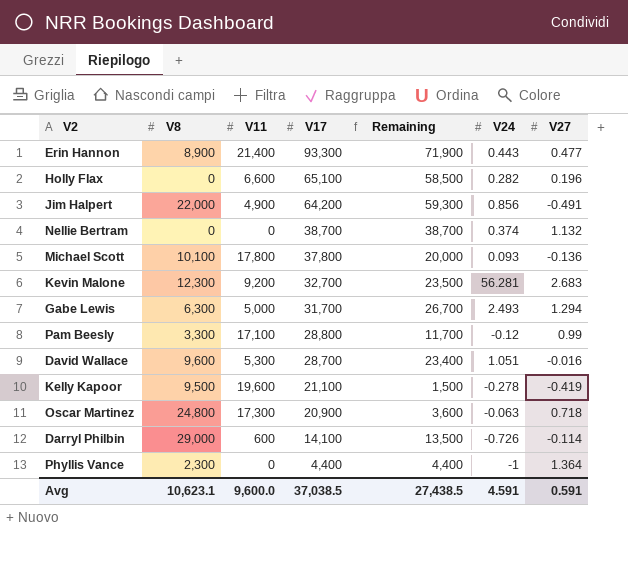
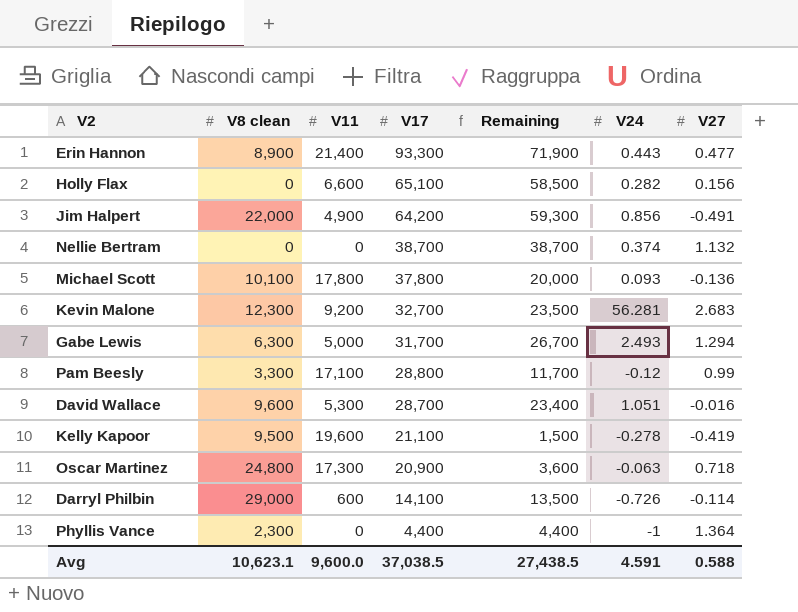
column name: V8 -> V8 clean
Holly Flax | V27: 0.196 -> 0.156
Avg | V27: 0.591 -> 0.588

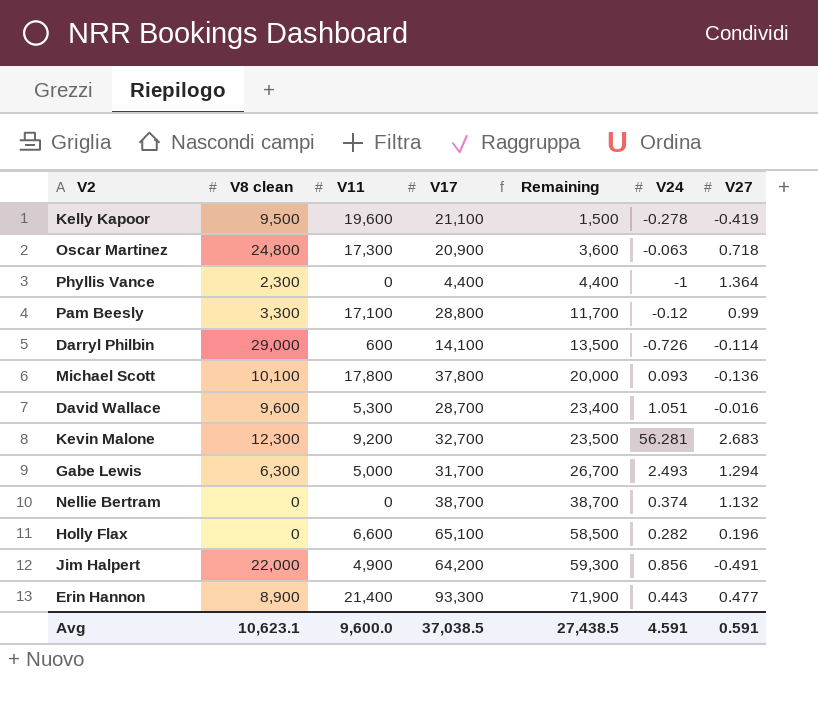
row order: V17 descending -> Remaining ascending
Holly Flax | V27: 0.156 -> 0.196
Avg | V27: 0.588 -> 0.591

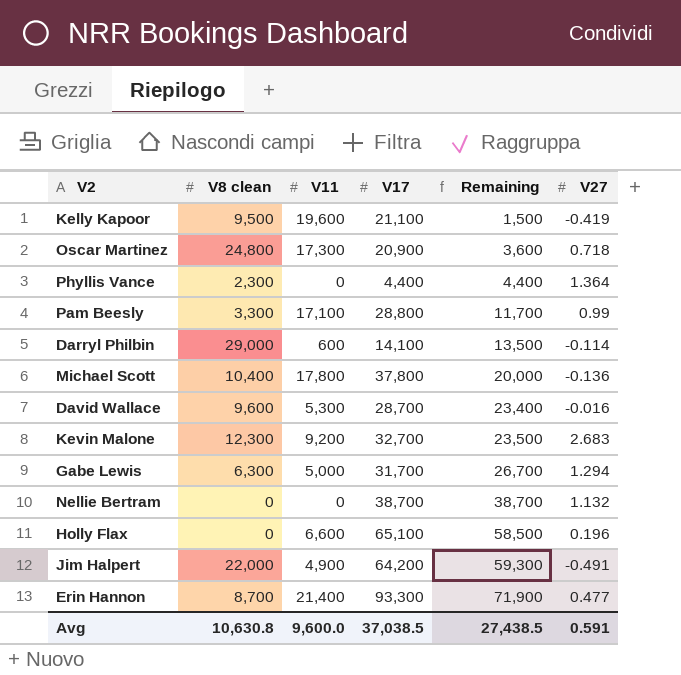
column V24 | position: 6 -> none
Michael Scott | V8 clean: 10,100 -> 10,400
Erin Hannon | V8 clean: 8,900 -> 8,700
Avg | V8 clean: 10,623.1 -> 10,630.8

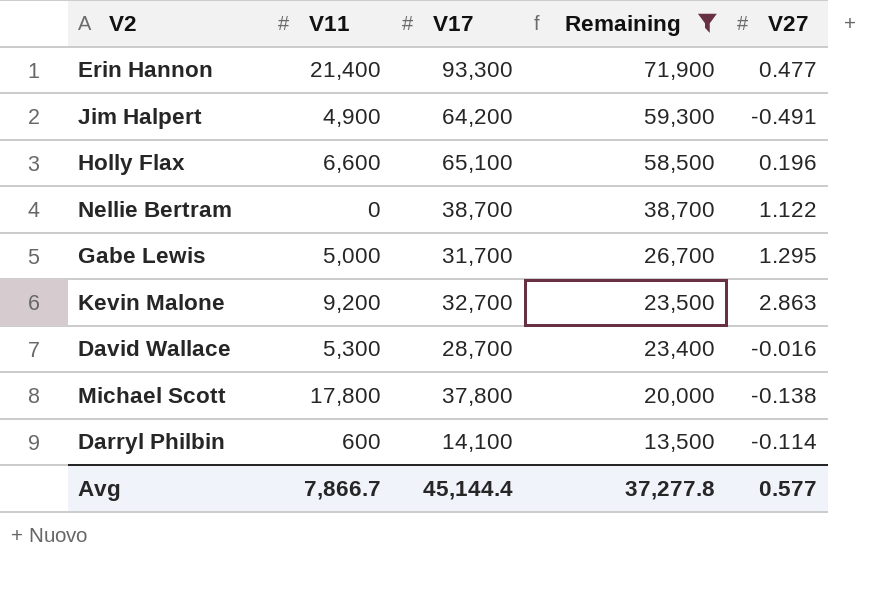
filter: none -> Remaining >= 13,500
row order: Remaining ascending -> Remaining descending
column V8 clean | position: 2 -> none
Nellie Bertram | V27: 1.132 -> 1.122
Gabe Lewis | V27: 1.294 -> 1.295
Kevin Malone | V27: 2.683 -> 2.863
Michael Scott | V27: -0.136 -> -0.138
Avg | V11: 9,600.0 -> 7,866.7
Avg | V17: 37,038.5 -> 45,144.4
Avg | Remaining: 27,438.5 -> 37,277.8
Avg | V27: 0.591 -> 0.577

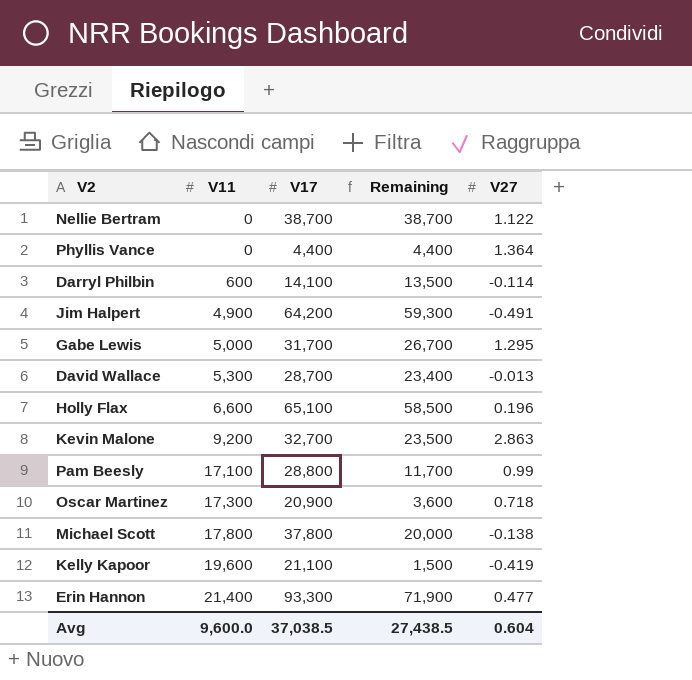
filter: Remaining >= 13,500 -> none
row order: Remaining descending -> V11 ascending
David Wallace | V27: -0.016 -> -0.013
Avg | V11: 7,866.7 -> 9,600.0
Avg | V17: 45,144.4 -> 37,038.5
Avg | Remaining: 37,277.8 -> 27,438.5
Avg | V27: 0.577 -> 0.604

